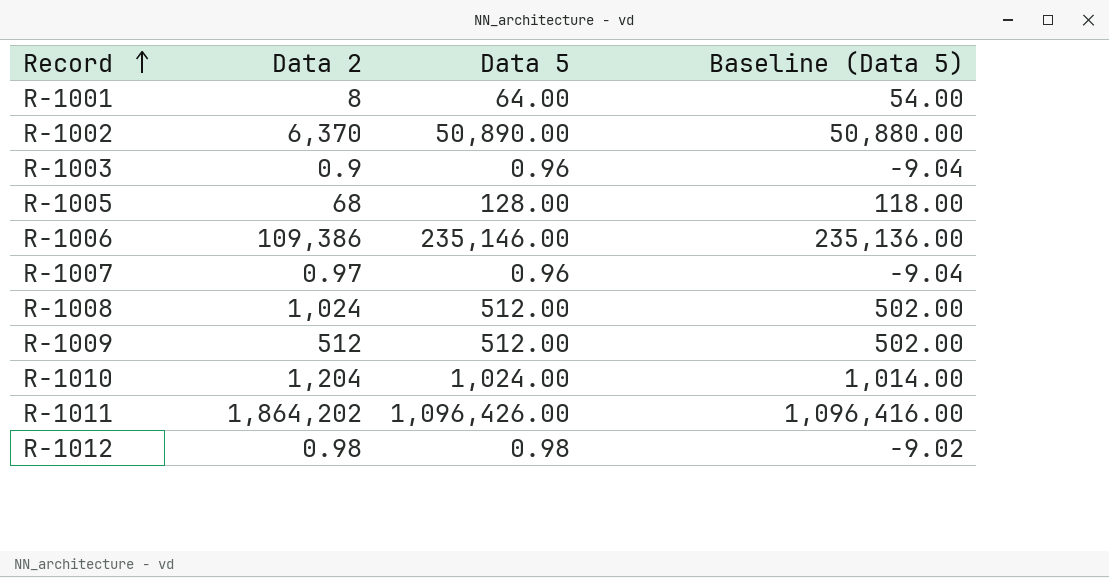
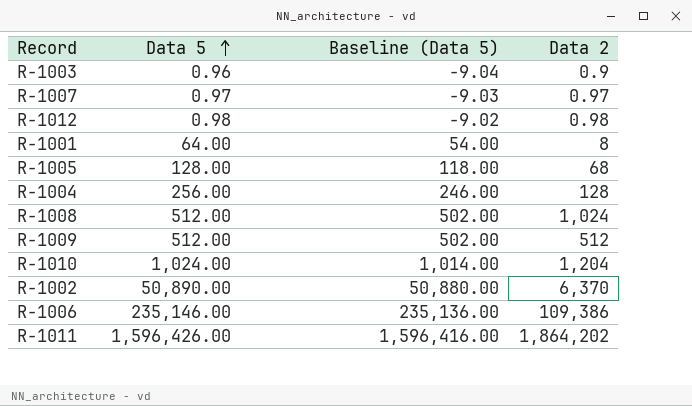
row order: Record ascending -> Data 5 ascending
column Data 2 | position: 2 -> 4
R-1007 | Data 5: 0.96 -> 0.97
R-1007 | Baseline (Data 5): -9.04 -> -9.03
row R-1004: none -> 256.00 | 246.00 | 128
R-1011 | Data 5: 1,096,426.00 -> 1,596,426.00
R-1011 | Baseline (Data 5): 1,096,416.00 -> 1,596,416.00

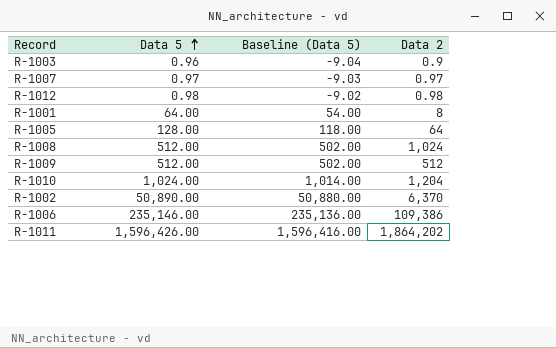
row R-1004: 256.00 | 246.00 | 128 -> none
R-1005 | Data 2: 68 -> 64

